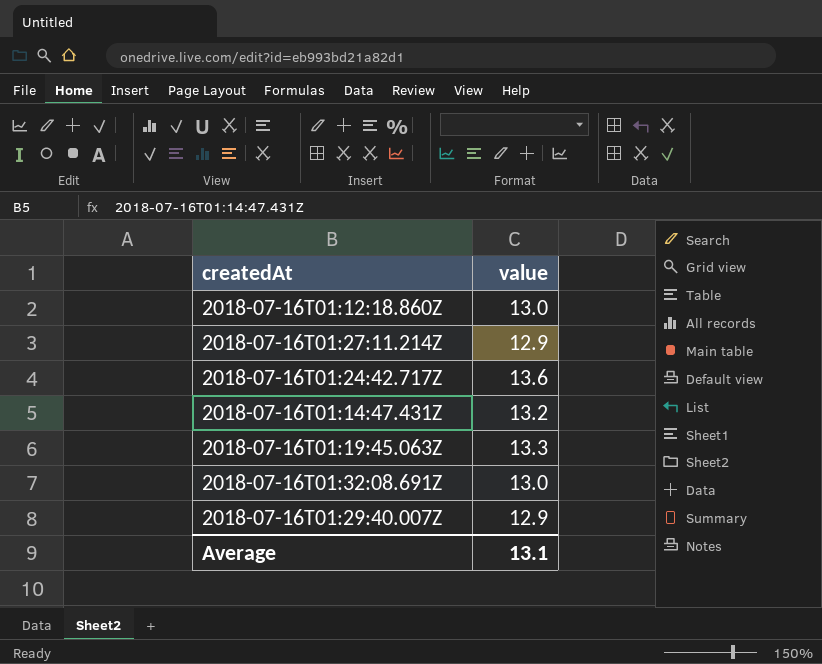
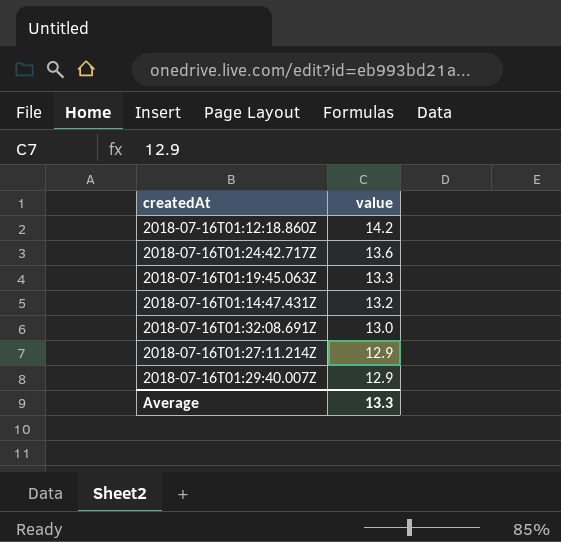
row order: none -> value descending
2018-07-16T01:12:18.860Z | value: 13.0 -> 14.2
Average | value: 13.1 -> 13.3

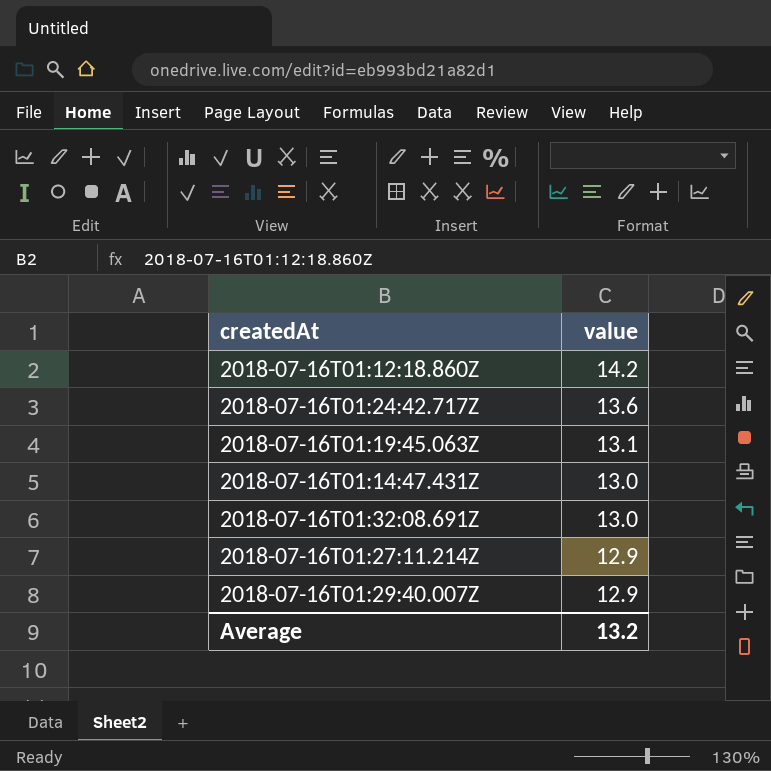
2018-07-16T01:19:45.063Z | value: 13.3 -> 13.1
2018-07-16T01:14:47.431Z | value: 13.2 -> 13.0
Average | value: 13.3 -> 13.2

